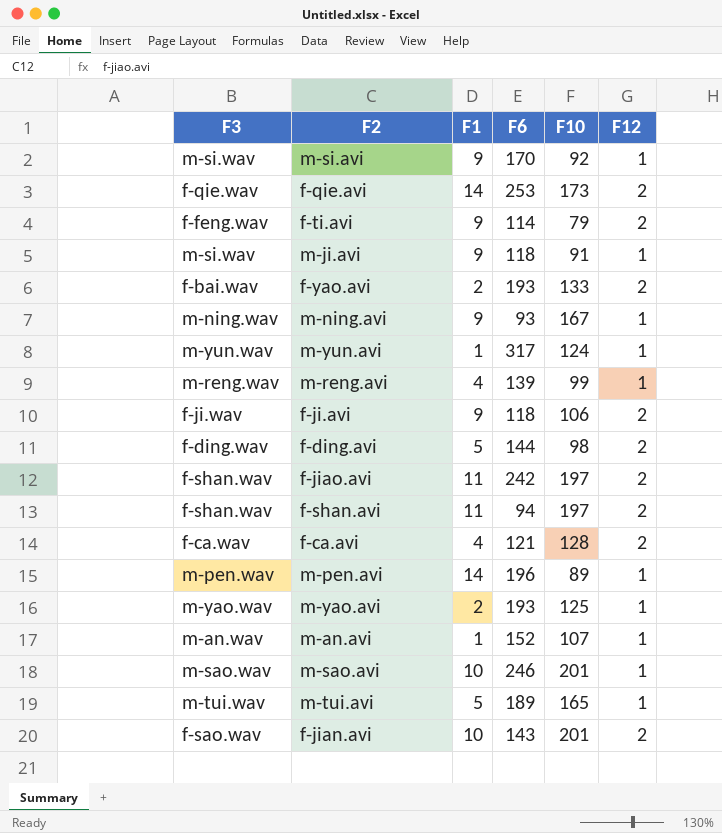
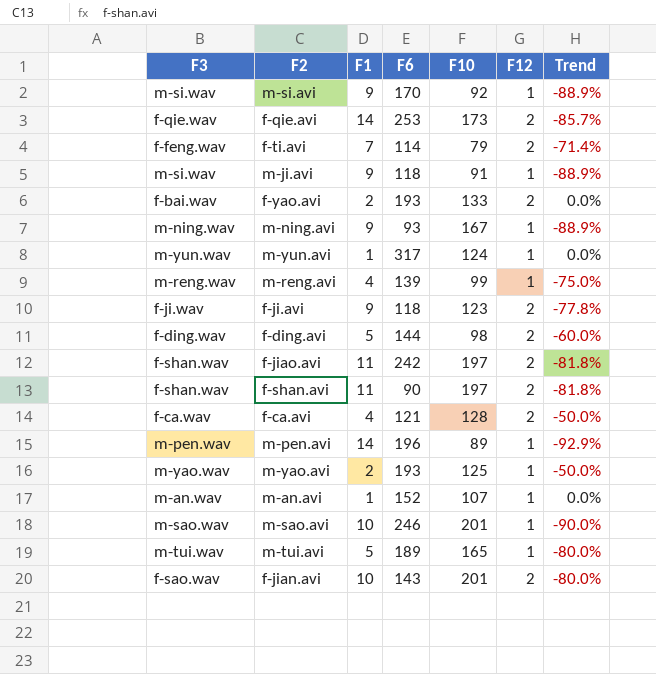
column Trend | formula: none -> ([F12] - [F1]) / [F1]
f-ti.avi | F1: 9 -> 7
f-ji.avi | F10: 106 -> 123
f-shan.avi | F6: 94 -> 90

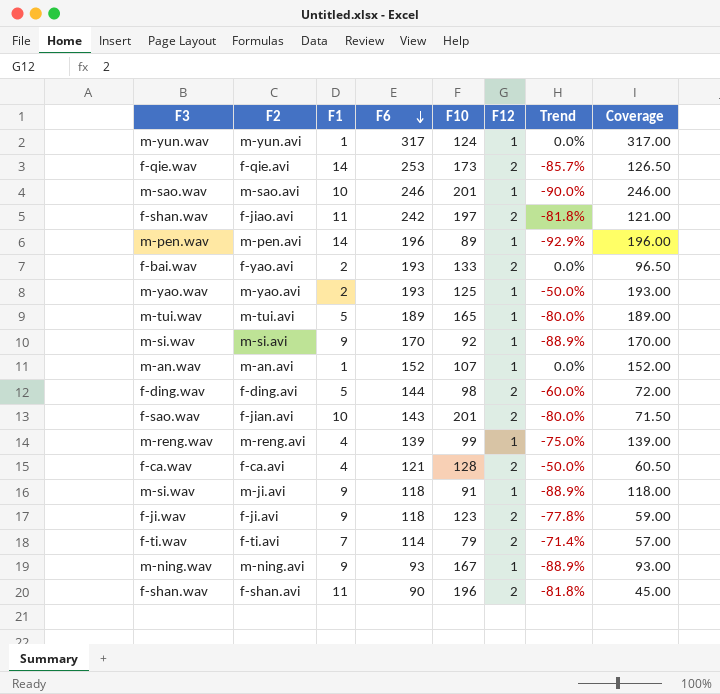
row order: none -> F6 descending
column Coverage | formula: none -> [F6] / [F12]
f-ti.avi | F3: f-feng.wav -> f-ti.wav
f-shan.avi | F10: 197 -> 196

